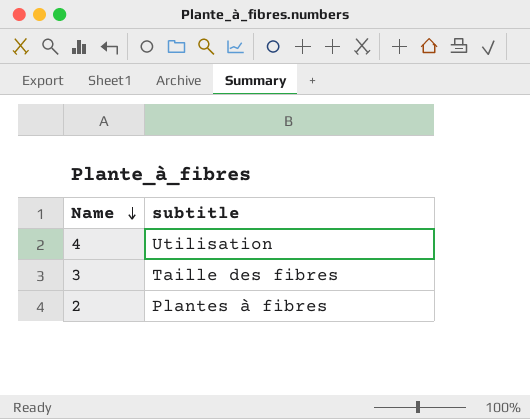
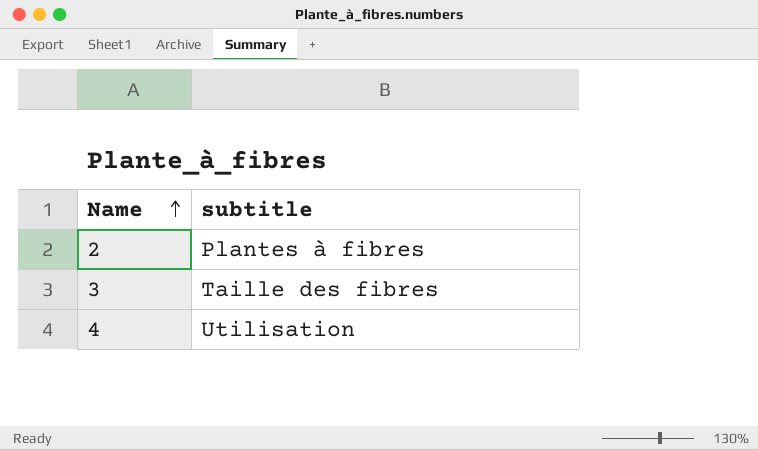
row order: Name descending -> Name ascending

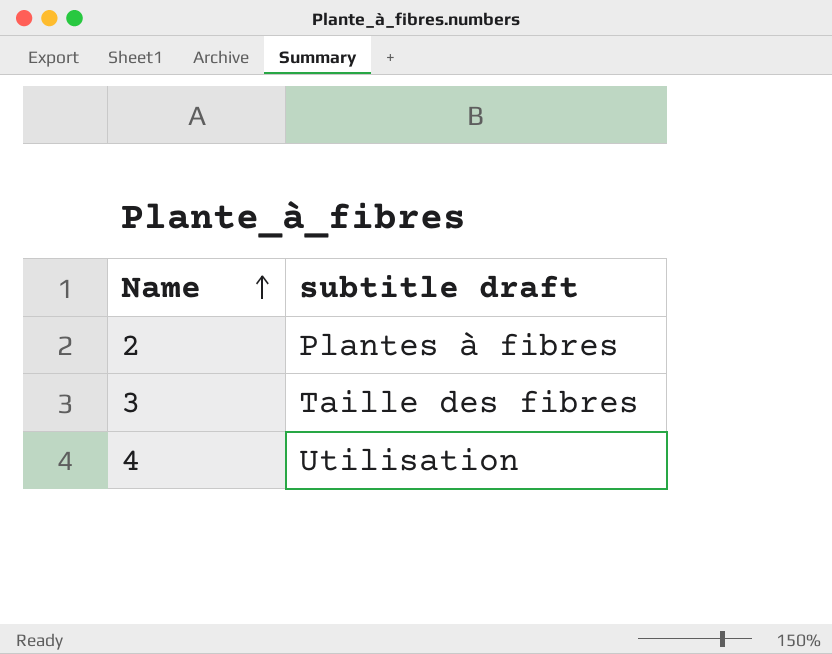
column name: subtitle -> subtitle draft

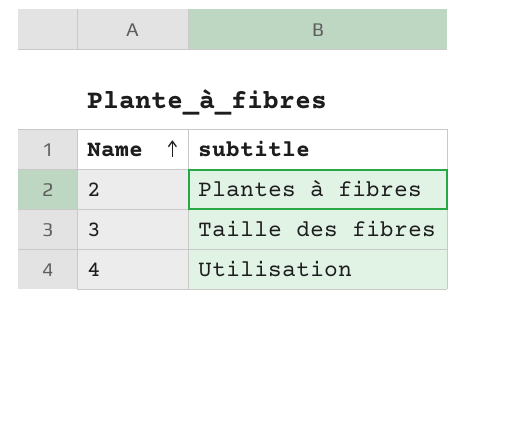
column name: subtitle draft -> subtitle

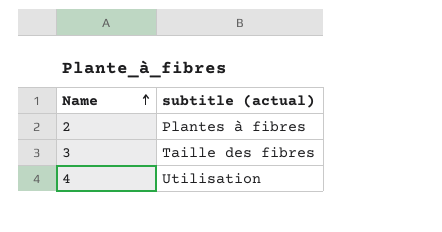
column name: subtitle -> subtitle (actual)

